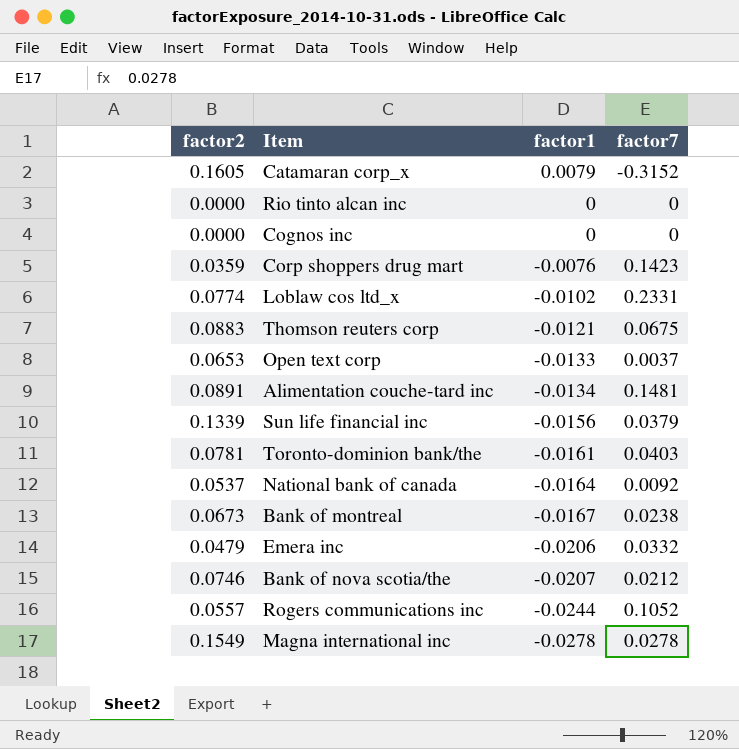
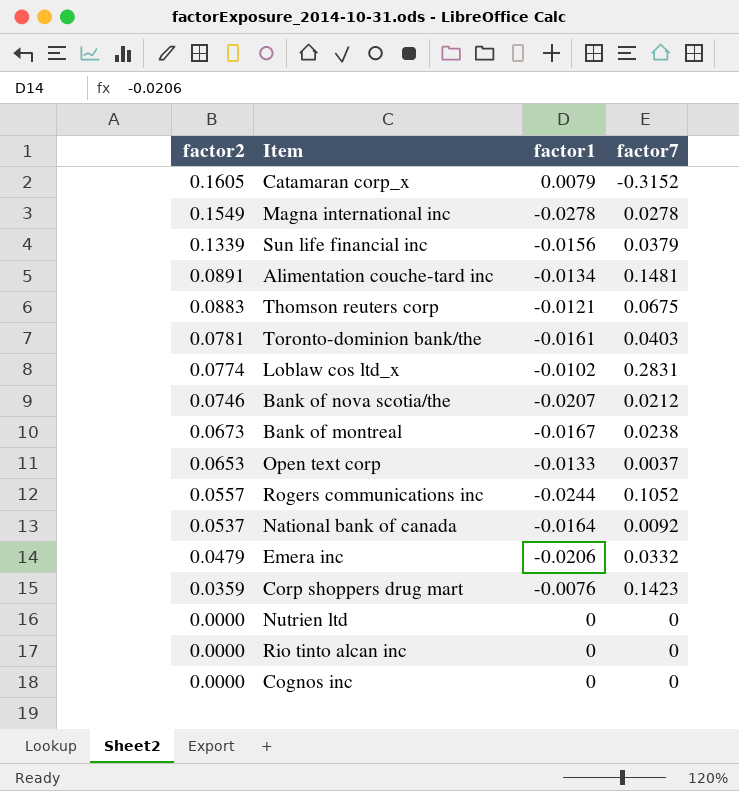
row order: factor1 descending -> factor2 descending
Loblaw cos ltd_x | factor7: 0.2331 -> 0.2831
row Nutrien ltd: none -> 0.0000 | 0 | 0

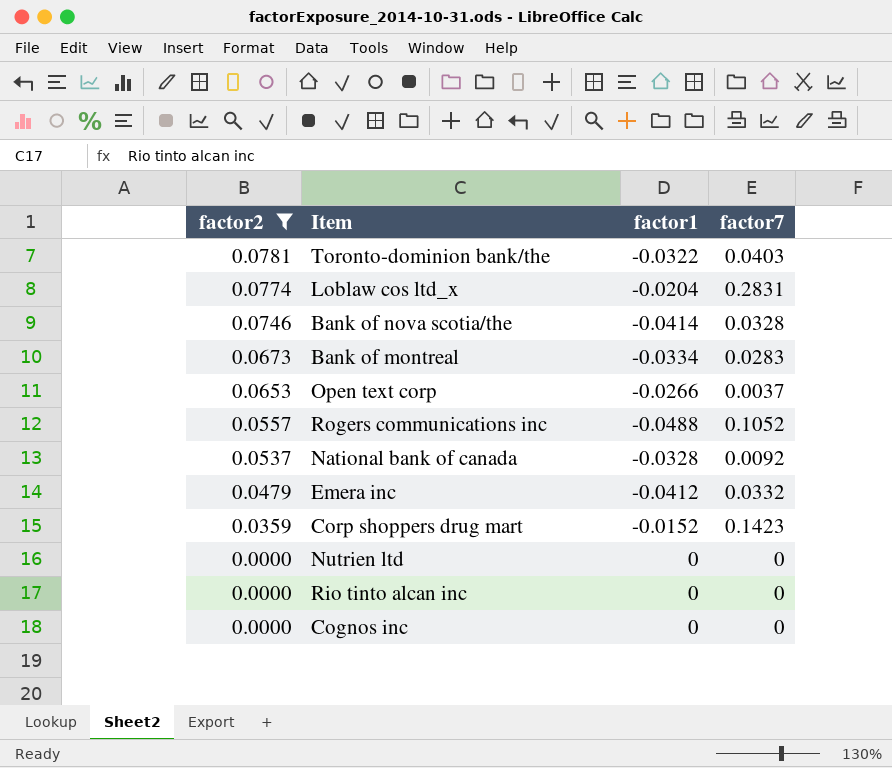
filter: none -> factor2 <= 0.0781
Toronto-dominion bank/the | factor1: -0.0161 -> -0.0322
Loblaw cos ltd_x | factor1: -0.0102 -> -0.0204
Bank of nova scotia/the | factor1: -0.0207 -> -0.0414
Bank of nova scotia/the | factor7: 0.0212 -> 0.0328
Bank of montreal | factor1: -0.0167 -> -0.0334
Bank of montreal | factor7: 0.0238 -> 0.0283
Open text corp | factor1: -0.0133 -> -0.0266
Rogers communications inc | factor1: -0.0244 -> -0.0488
National bank of canada | factor1: -0.0164 -> -0.0328
Emera inc | factor1: -0.0206 -> -0.0412
Corp shoppers drug mart | factor1: -0.0076 -> -0.0152

